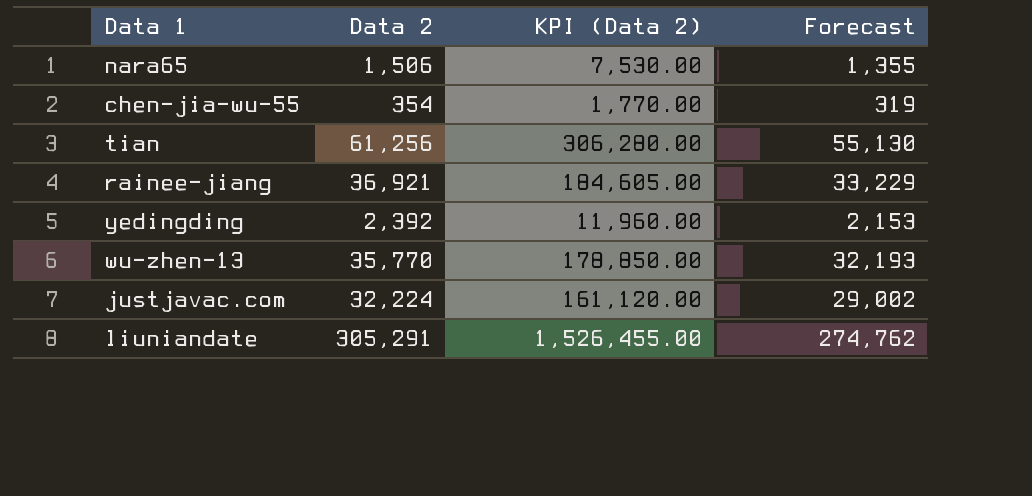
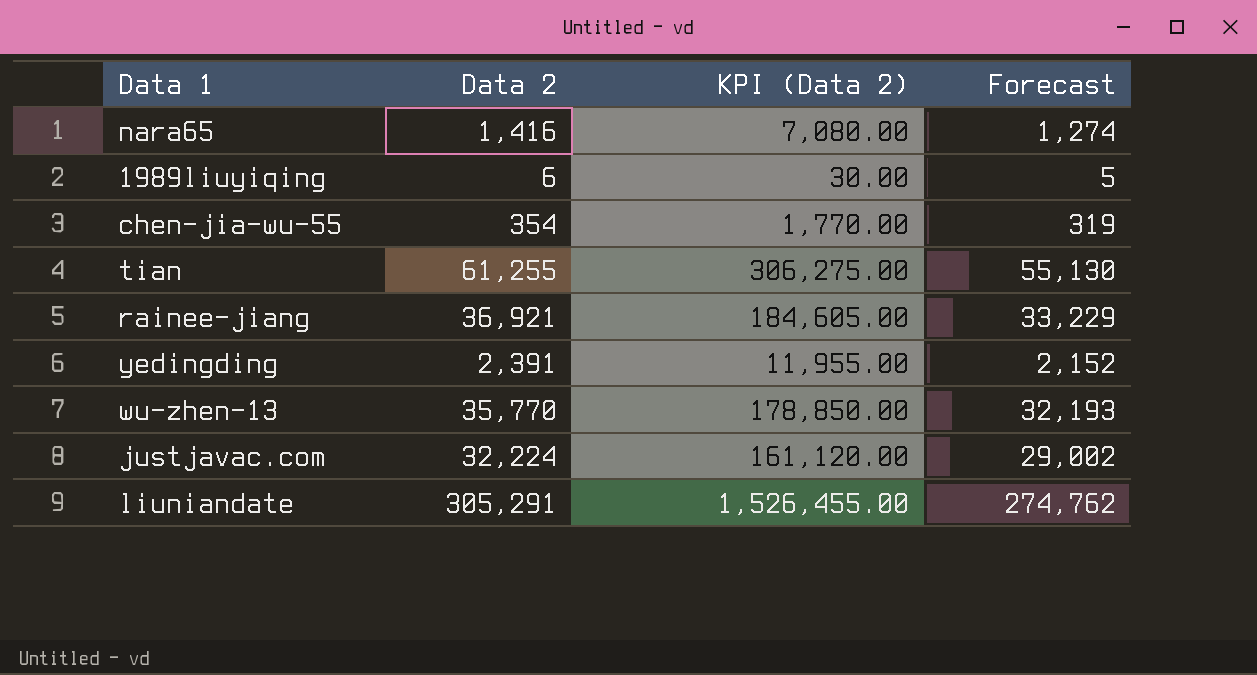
nara65 | Data 2: 1,506 -> 1,416
nara65 | KPI (Data 2): 7,530.00 -> 7,080.00
nara65 | Forecast: 1,355 -> 1,274
row 1989liuyiqing: none -> 6 | 30.00 | 5
tian | Data 2: 61,256 -> 61,255
tian | KPI (Data 2): 306,280.00 -> 306,275.00
yedingding | Data 2: 2,392 -> 2,391
yedingding | KPI (Data 2): 11,960.00 -> 11,955.00
yedingding | Forecast: 2,153 -> 2,152

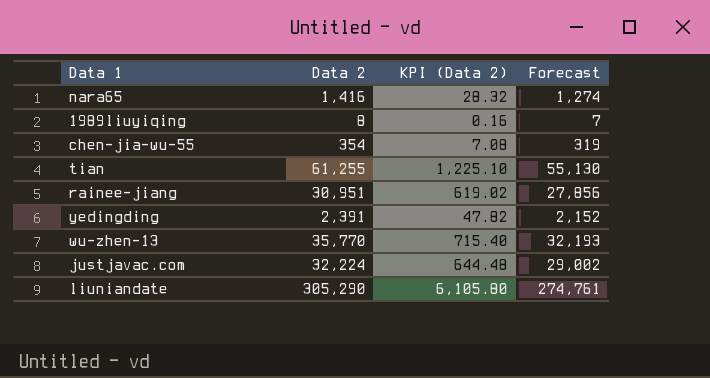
column KPI (Data 2) | formula: [Data 2] * 5 -> [Data 2] * 0.02
1989liuyiqing | Data 2: 6 -> 8
1989liuyiqing | Forecast: 5 -> 7
rainee-jiang | Data 2: 36,921 -> 30,951
rainee-jiang | Forecast: 33,229 -> 27,856
liuniandate | Data 2: 305,291 -> 305,290
liuniandate | Forecast: 274,762 -> 274,761

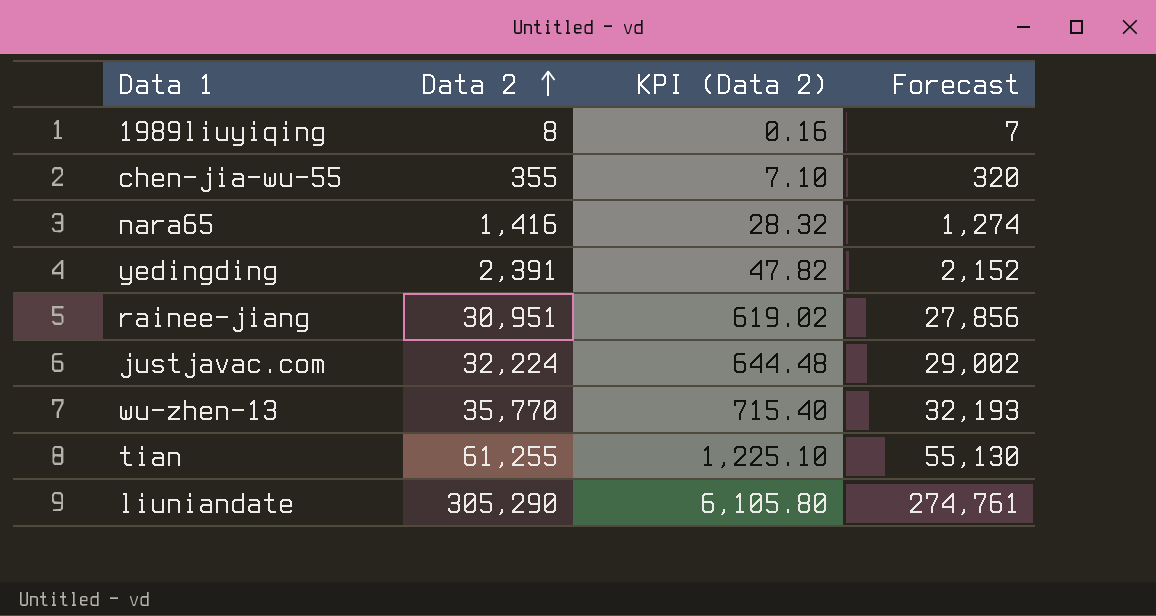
row order: none -> Data 2 ascending
chen-jia-wu-55 | Data 2: 354 -> 355
chen-jia-wu-55 | KPI (Data 2): 7.08 -> 7.10
chen-jia-wu-55 | Forecast: 319 -> 320

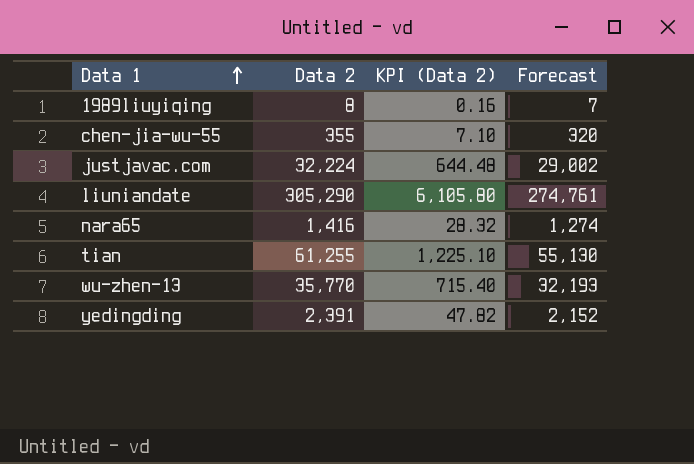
row order: Data 2 ascending -> Data 1 ascending
row rainee-jiang: 30,951 | 619.02 | 27,856 -> none

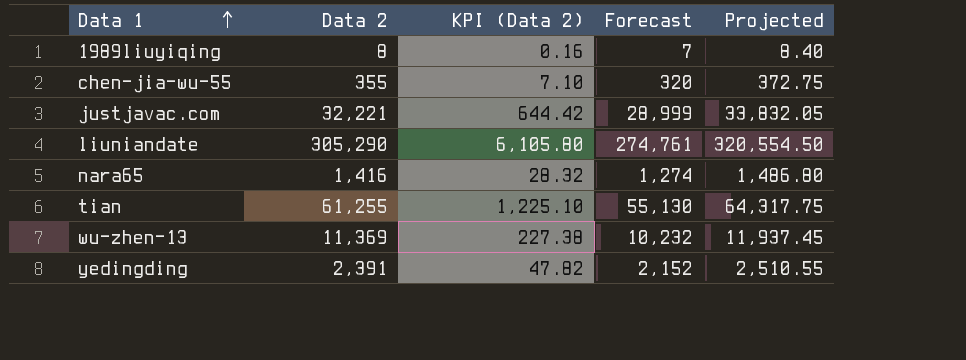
column Projected | formula: none -> [Data 2] * 1.05
justjavac.com | Data 2: 32,224 -> 32,221
justjavac.com | KPI (Data 2): 644.48 -> 644.42
justjavac.com | Forecast: 29,002 -> 28,999
wu-zhen-13 | Data 2: 35,770 -> 11,369
wu-zhen-13 | KPI (Data 2): 715.40 -> 227.38
wu-zhen-13 | Forecast: 32,193 -> 10,232

